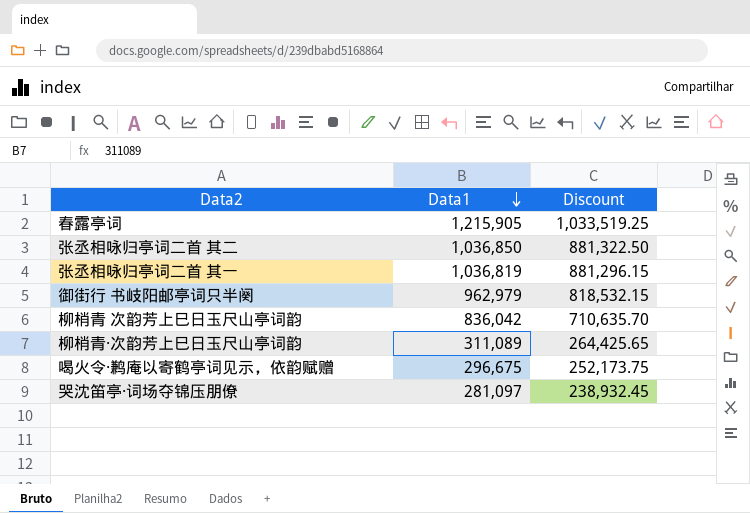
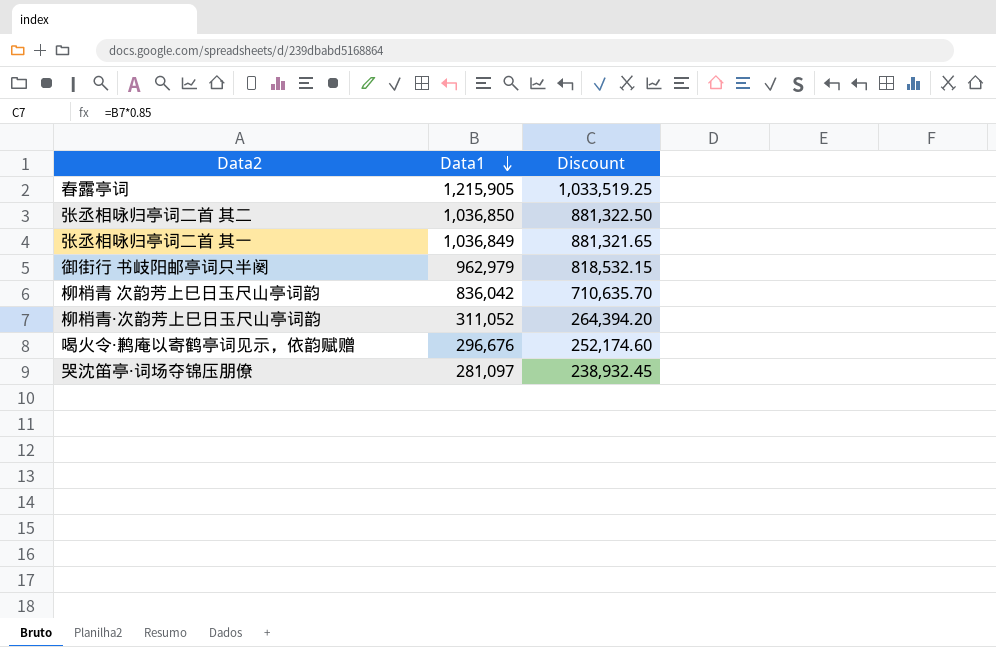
张丞相咏归亭词二首 其一 | Data1: 1,036,819 -> 1,036,849
张丞相咏归亭词二首 其一 | Discount: 881,296.15 -> 881,321.65
柳梢青·次韵芳上巳日玉尺山亭词韵 | Data1: 311,089 -> 311,052
柳梢青·次韵芳上巳日玉尺山亭词韵 | Discount: 264,425.65 -> 264,394.20
喝火令·鹣庵以寄鹤亭词见示，依韵赋赠 | Data1: 296,675 -> 296,676
喝火令·鹣庵以寄鹤亭词见示，依韵赋赠 | Discount: 252,173.75 -> 252,174.60

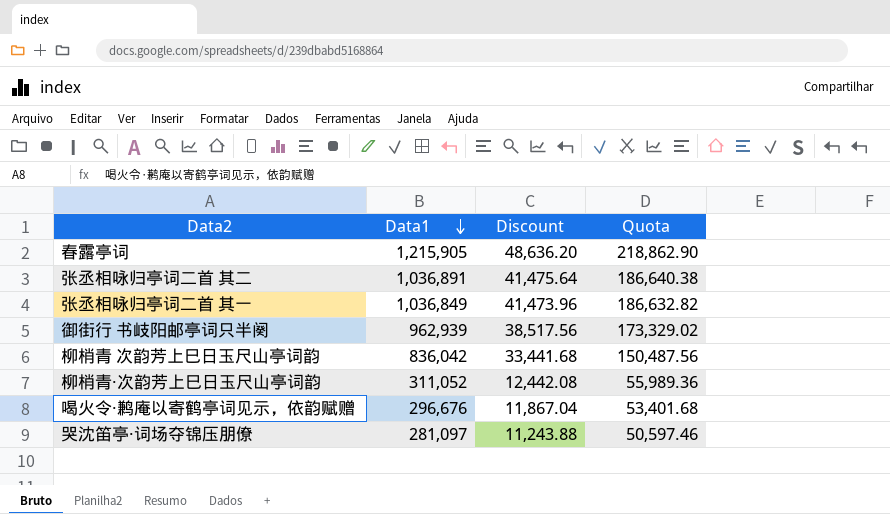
column Discount | formula: [Data1] * 0.85 -> [Data1] * 0.04
column Quota | formula: none -> [Data1] * 0.18
张丞相咏归亭词二首 其二 | Data1: 1,036,850 -> 1,036,891
御街行 书岐阳邮亭词只半阕 | Data1: 962,979 -> 962,939

